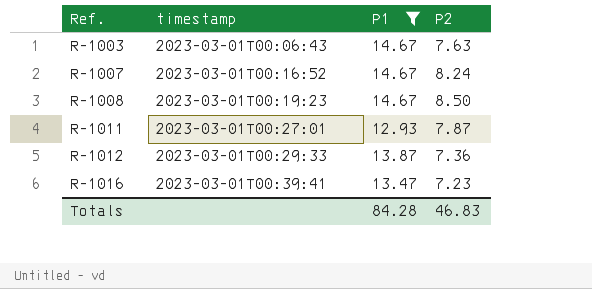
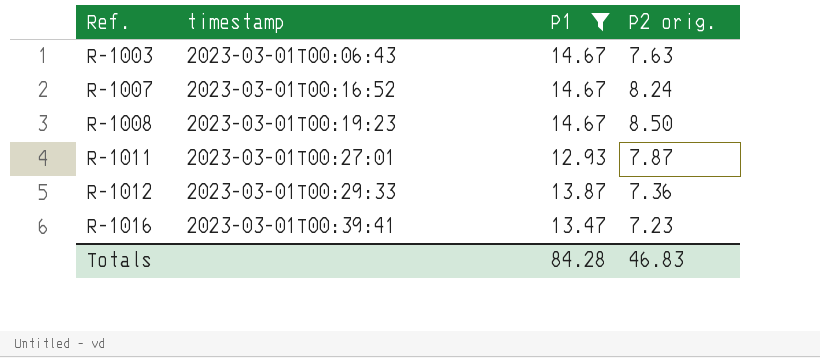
column name: P2 -> P2 orig.

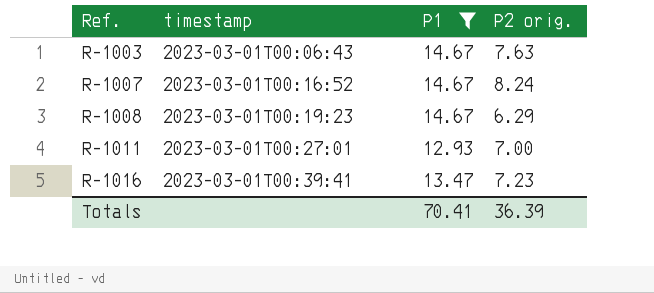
row R-1012: 2023-03-01T00:29:33 | 13.87 | 7.36 -> none
R-1008 | P2 orig.: 8.50 -> 6.29
R-1011 | P2 orig.: 7.87 -> 7.00
Totals | P1: 84.28 -> 70.41
Totals | P2 orig.: 46.83 -> 36.39

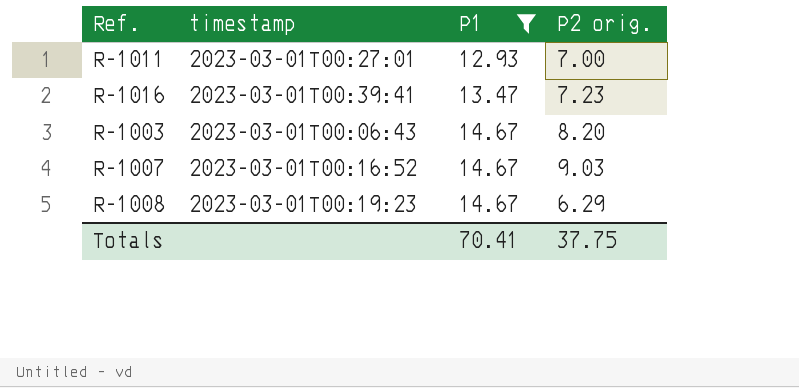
row order: Ref. ascending -> P1 ascending
R-1003 | P2 orig.: 7.63 -> 8.20
R-1007 | P2 orig.: 8.24 -> 9.03
Totals | P2 orig.: 36.39 -> 37.75

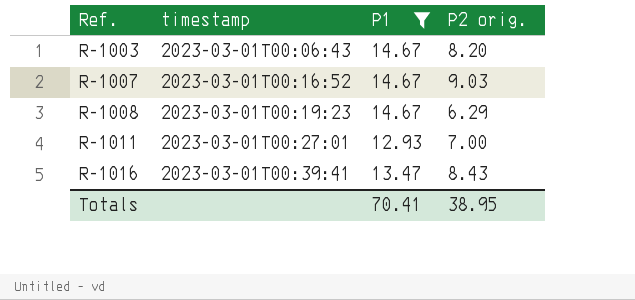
row order: P1 ascending -> Ref. ascending
R-1016 | P2 orig.: 7.23 -> 8.43
Totals | P2 orig.: 37.75 -> 38.95

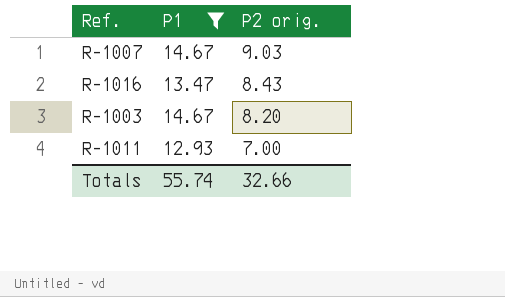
row order: Ref. ascending -> P2 orig. descending
column timestamp | position: 2 -> none
row R-1008: 2023-03-01T00:19:23 | 14.67 | 6.29 -> none
Totals | P1: 70.41 -> 55.74
Totals | P2 orig.: 38.95 -> 32.66

